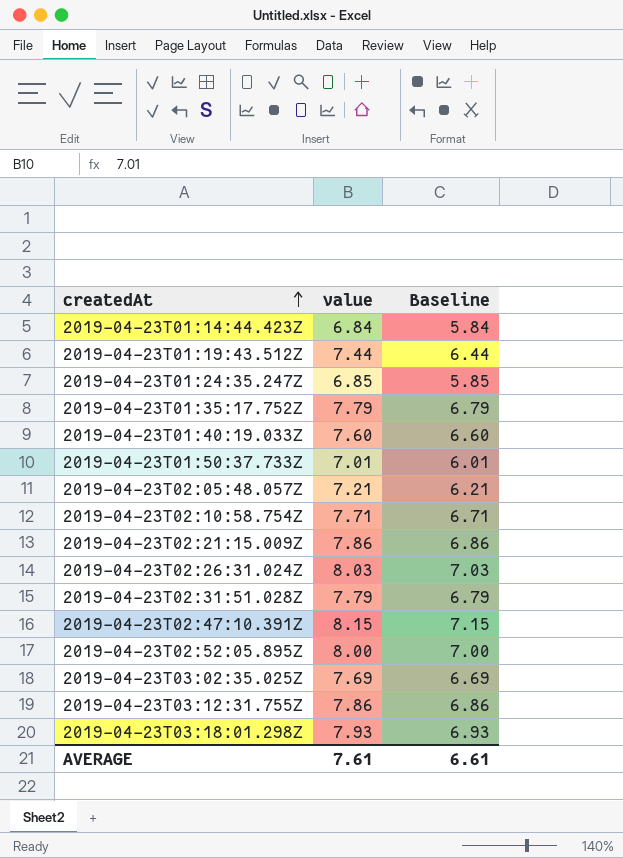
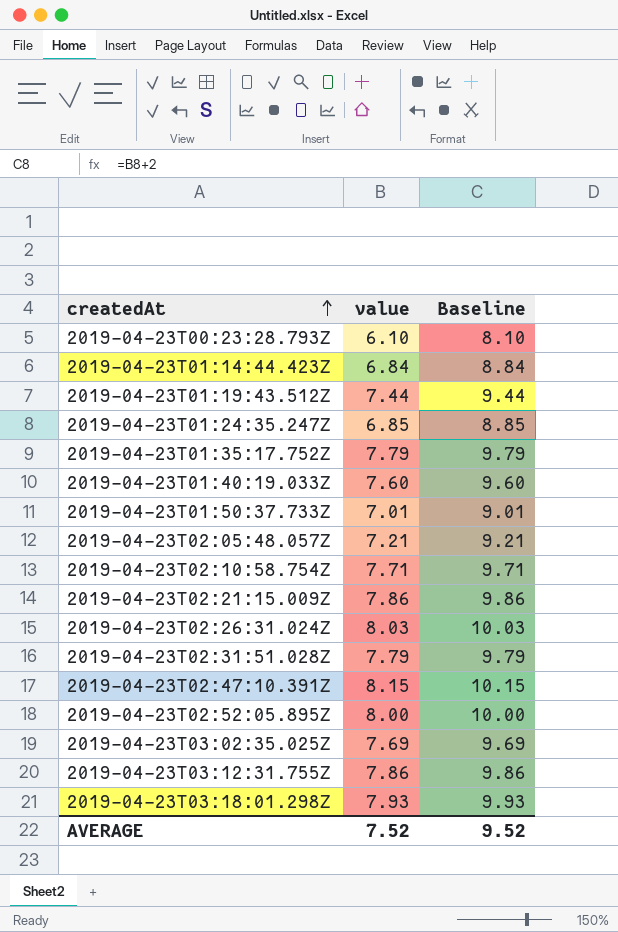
column Baseline | formula: [value] - 1 -> [value] + 2
row 2019-04-23T00:23:28.793Z: none -> 6.10 | 8.10
AVERAGE | value: 7.61 -> 7.52
AVERAGE | Baseline: 6.61 -> 9.52

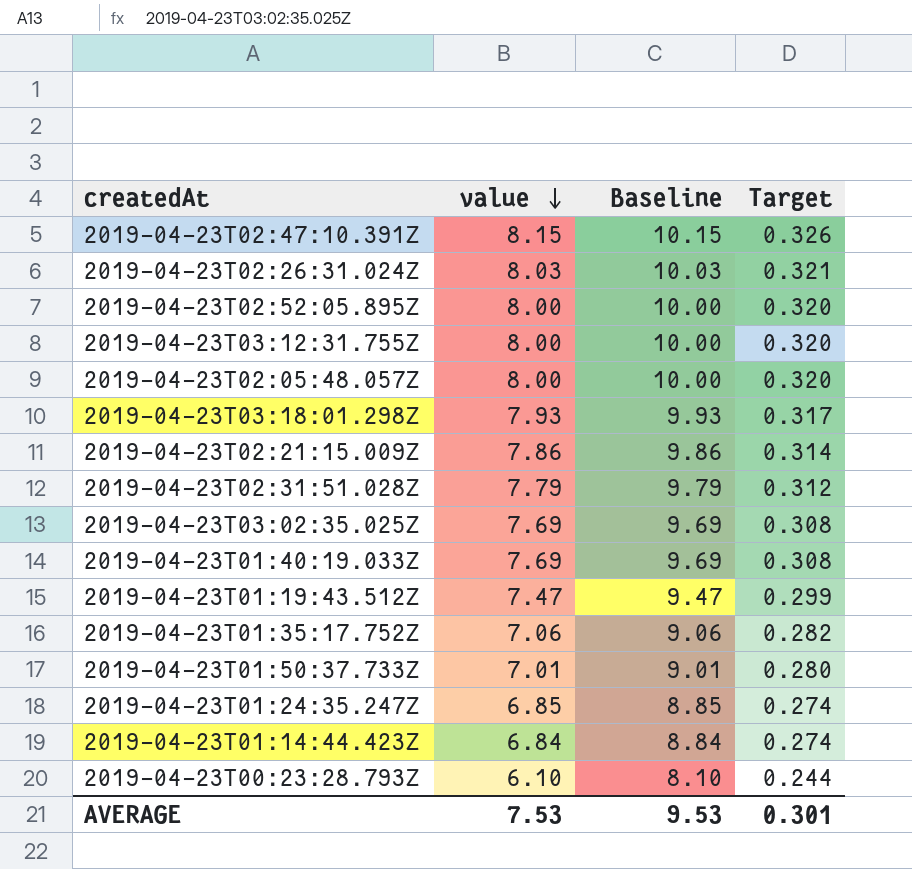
row order: createdAt ascending -> value descending
column Target | formula: none -> [value] * 0.04
row 2019-04-23T02:10:58.754Z: 7.71 | 9.71 -> none
2019-04-23T03:12:31.755Z | value: 7.86 -> 8.00
2019-04-23T03:12:31.755Z | Baseline: 9.86 -> 10.00
2019-04-23T02:05:48.057Z | value: 7.21 -> 8.00
2019-04-23T02:05:48.057Z | Baseline: 9.21 -> 10.00
2019-04-23T01:40:19.033Z | value: 7.60 -> 7.69
2019-04-23T01:40:19.033Z | Baseline: 9.60 -> 9.69
2019-04-23T01:19:43.512Z | value: 7.44 -> 7.47
2019-04-23T01:19:43.512Z | Baseline: 9.44 -> 9.47
2019-04-23T01:35:17.752Z | value: 7.79 -> 7.06
2019-04-23T01:35:17.752Z | Baseline: 9.79 -> 9.06
AVERAGE | value: 7.52 -> 7.53
AVERAGE | Baseline: 9.52 -> 9.53

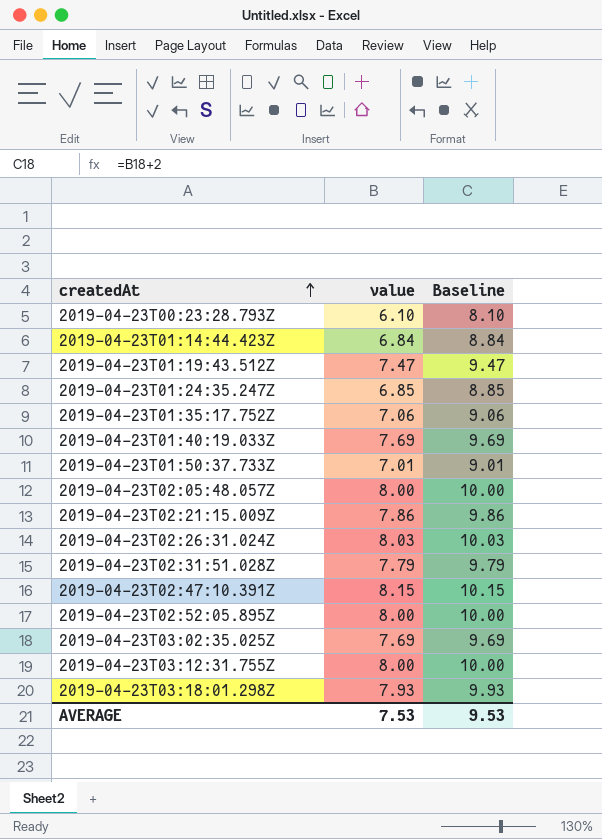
row order: value descending -> createdAt ascending
column Target | formula: [value] * 0.04 -> none

